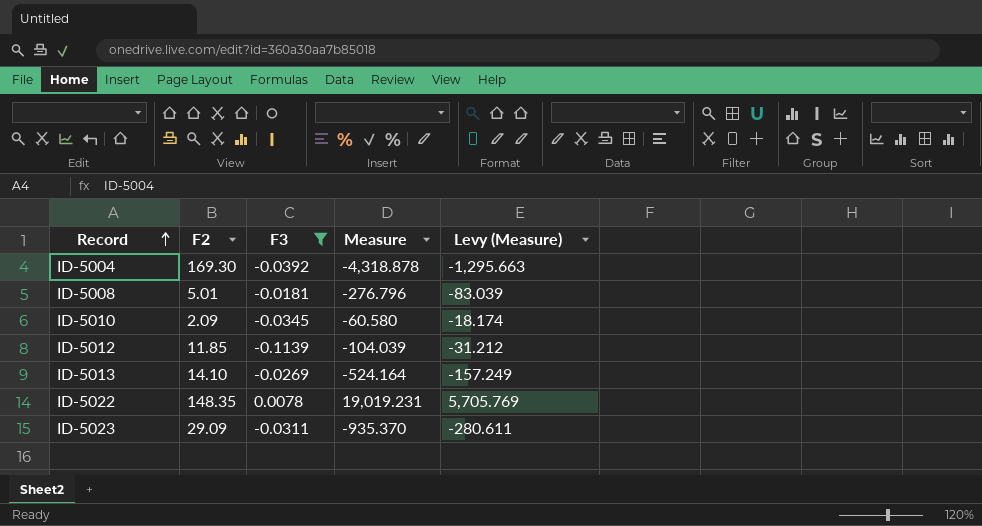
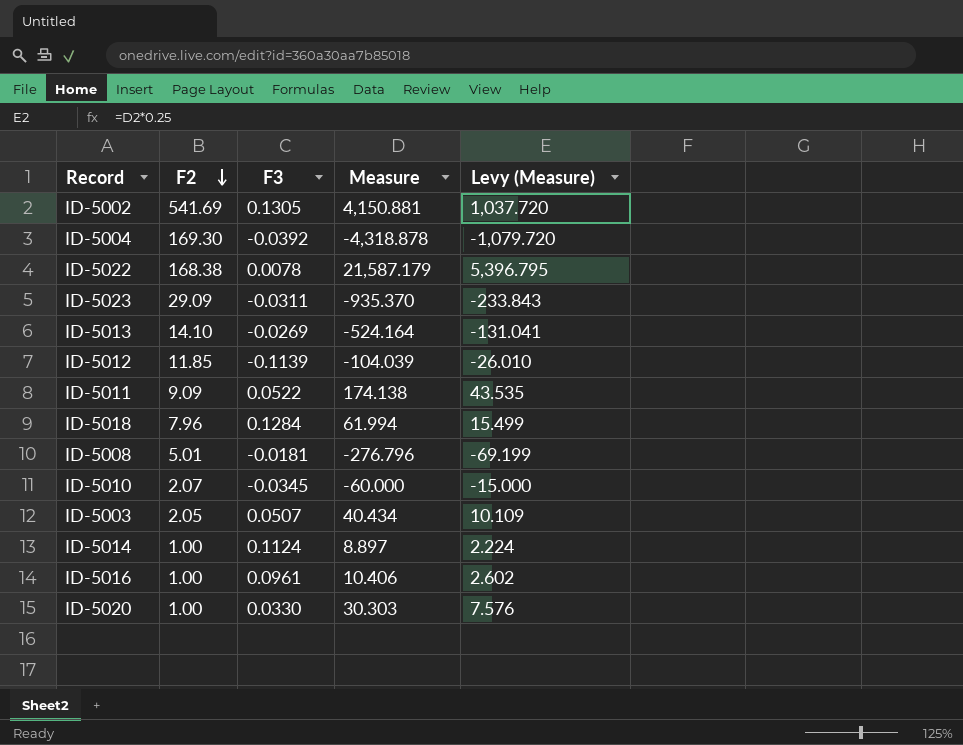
filter: F3 <= 0.0078 -> none
row order: Record ascending -> F2 descending
column Levy (Measure) | formula: [Measure] * 0.3 -> [Measure] * 0.25
ID-5022 | F2: 148.35 -> 168.38
ID-5022 | Measure: 19,019.231 -> 21,587.179
ID-5010 | F2: 2.09 -> 2.07
ID-5010 | Measure: -60.580 -> -60.000

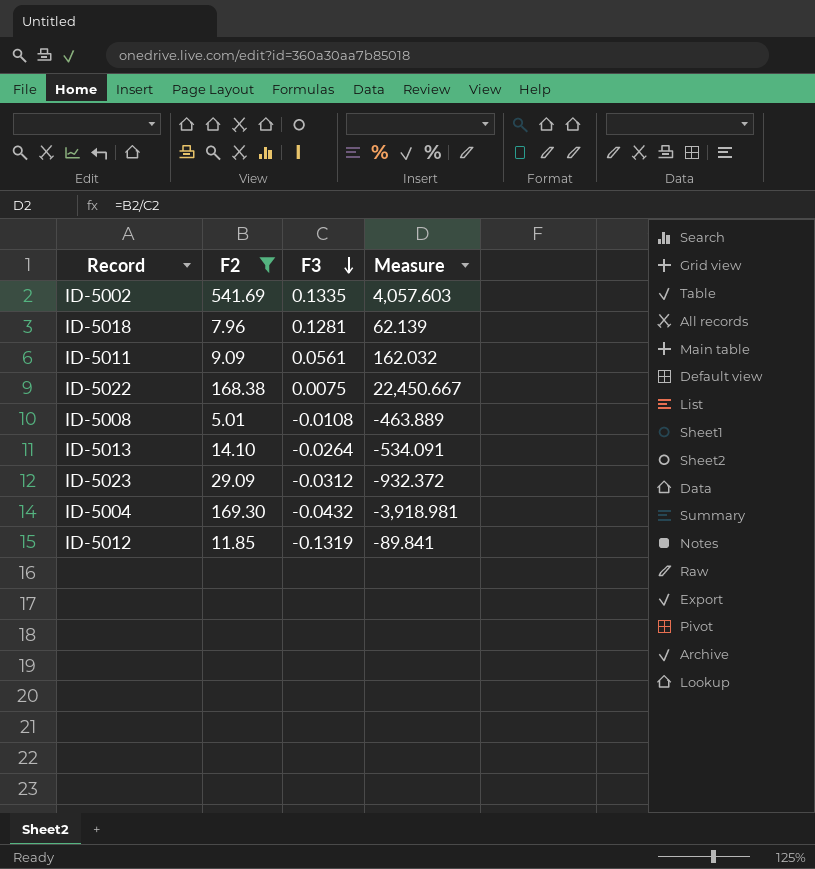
filter: none -> F2 >= 5.01
row order: F2 descending -> F3 descending
column Levy (Measure) | formula: [Measure] * 0.25 -> none
ID-5002 | F3: 0.1305 -> 0.1335
ID-5002 | Measure: 4,150.881 -> 4,057.603
ID-5018 | F3: 0.1284 -> 0.1281
ID-5018 | Measure: 61.994 -> 62.139
ID-5011 | F3: 0.0522 -> 0.0561
ID-5011 | Measure: 174.138 -> 162.032
ID-5022 | F3: 0.0078 -> 0.0075
ID-5022 | Measure: 21,587.179 -> 22,450.667
ID-5008 | F3: -0.0181 -> -0.0108
ID-5008 | Measure: -276.796 -> -463.889
ID-5013 | F3: -0.0269 -> -0.0264
ID-5013 | Measure: -524.164 -> -534.091
ID-5023 | F3: -0.0311 -> -0.0312
ID-5023 | Measure: -935.370 -> -932.372
ID-5004 | F3: -0.0392 -> -0.0432
ID-5004 | Measure: -4,318.878 -> -3,918.981
ID-5012 | F3: -0.1139 -> -0.1319
ID-5012 | Measure: -104.039 -> -89.841

